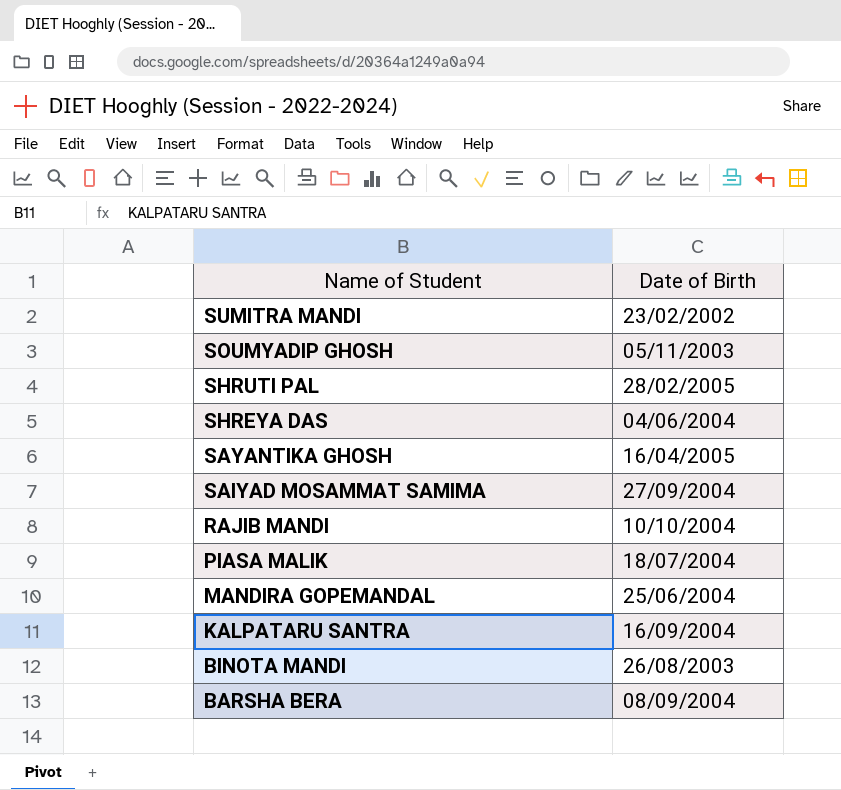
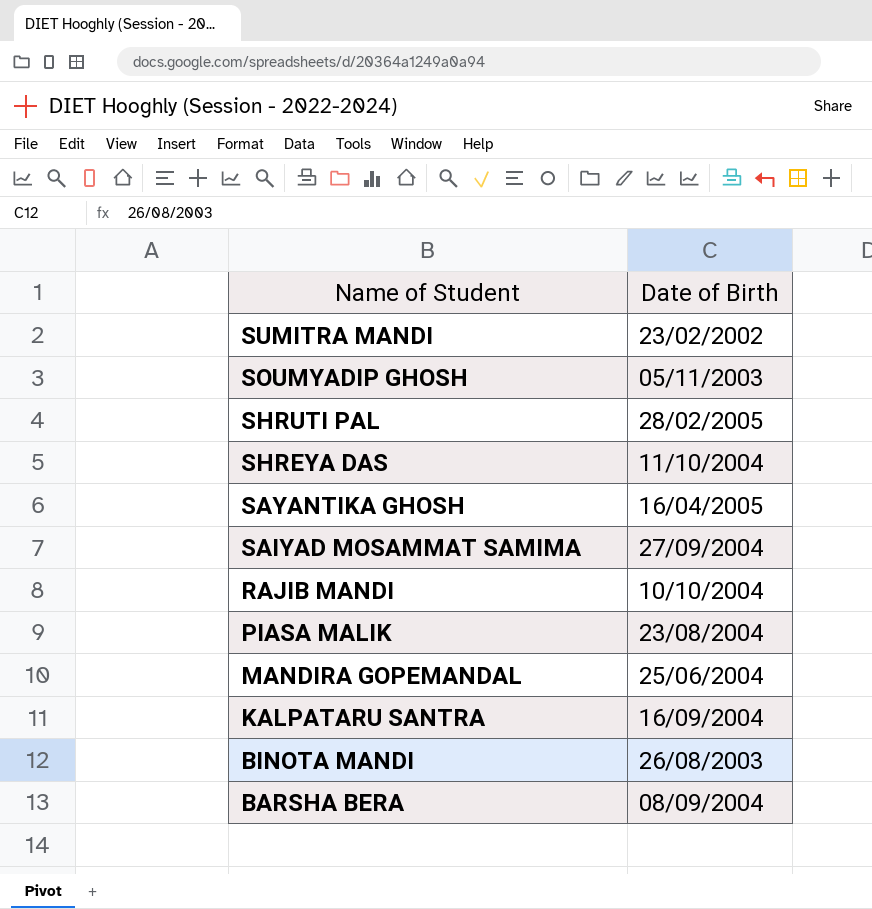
SHREYA DAS | Date of Birth: 04/06/2004 -> 11/10/2004
PIASA MALIK | Date of Birth: 18/07/2004 -> 23/08/2004

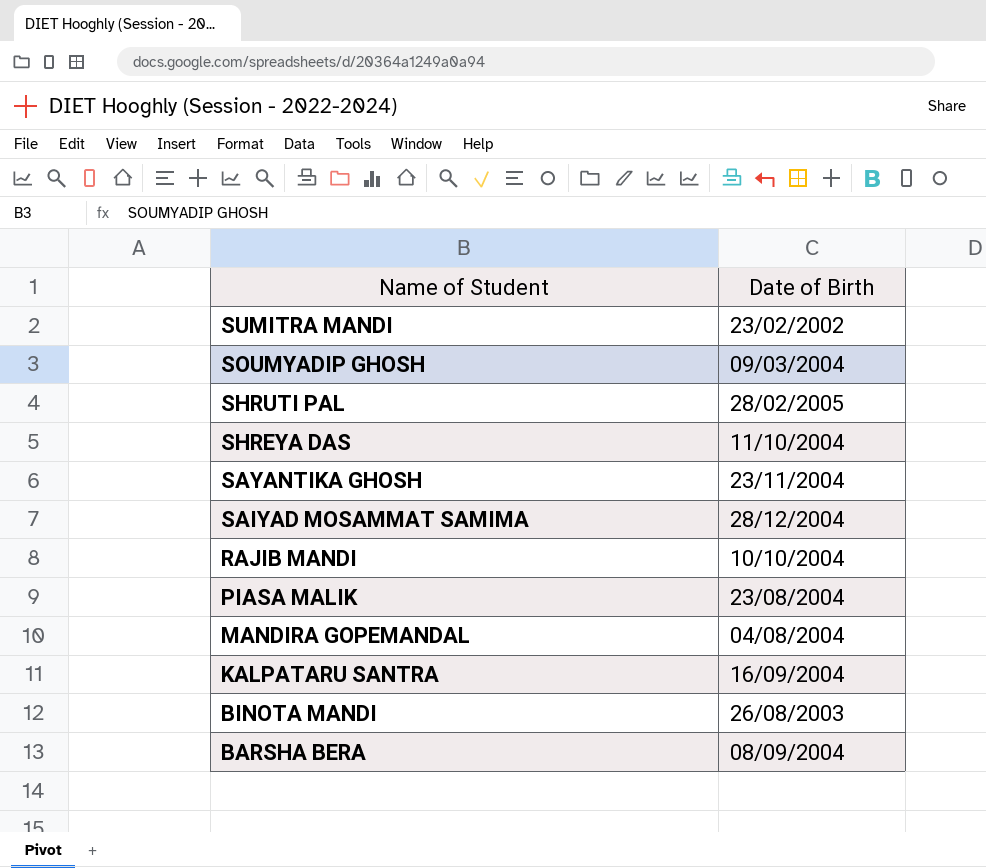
SOUMYADIP GHOSH | Date of Birth: 05/11/2003 -> 09/03/2004
SAYANTIKA GHOSH | Date of Birth: 16/04/2005 -> 23/11/2004
SAIYAD MOSAMMAT SAMIMA | Date of Birth: 27/09/2004 -> 28/12/2004
MANDIRA GOPEMANDAL | Date of Birth: 25/06/2004 -> 04/08/2004

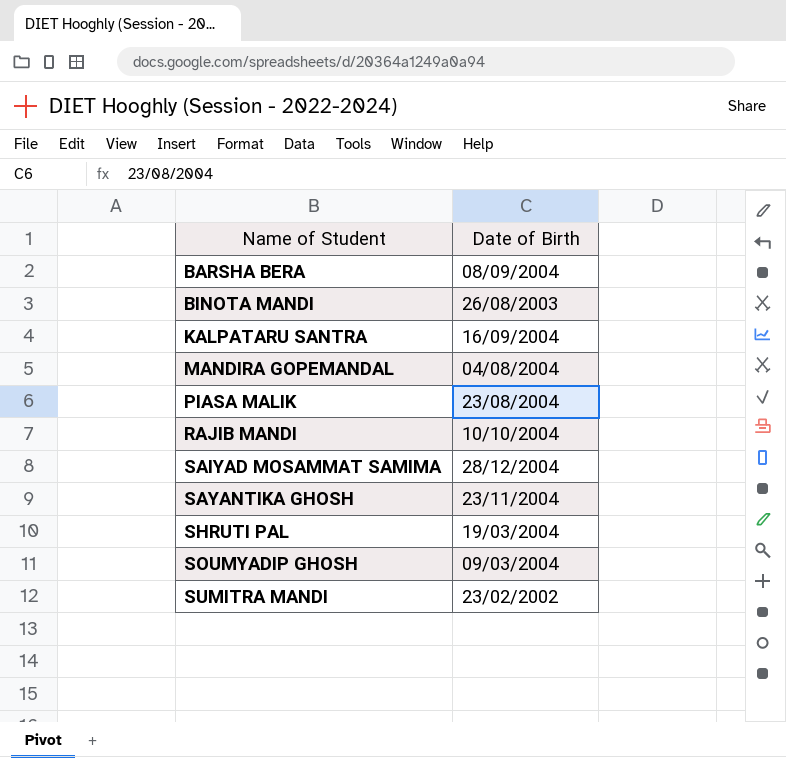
row order: Name of Student descending -> Name of Student ascending
row SHREYA DAS: 11/10/2004 -> none
SHRUTI PAL | Date of Birth: 28/02/2005 -> 19/03/2004

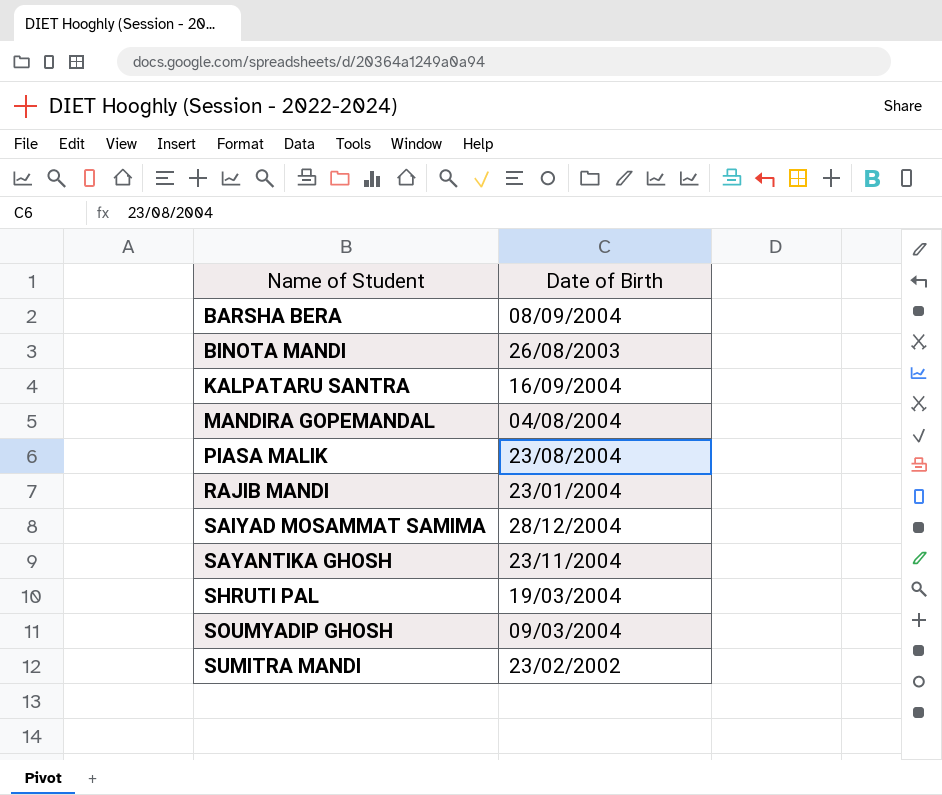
RAJIB MANDI | Date of Birth: 10/10/2004 -> 23/01/2004

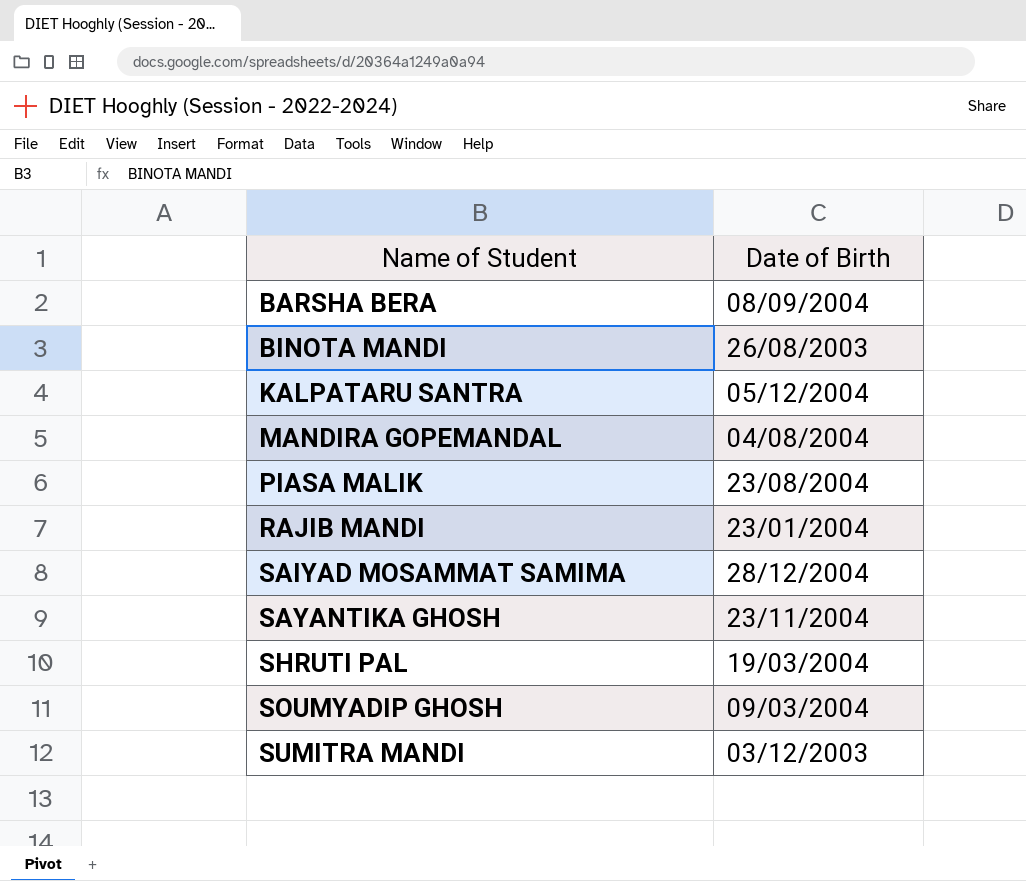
KALPATARU SANTRA | Date of Birth: 16/09/2004 -> 05/12/2004
SUMITRA MANDI | Date of Birth: 23/02/2002 -> 03/12/2003

